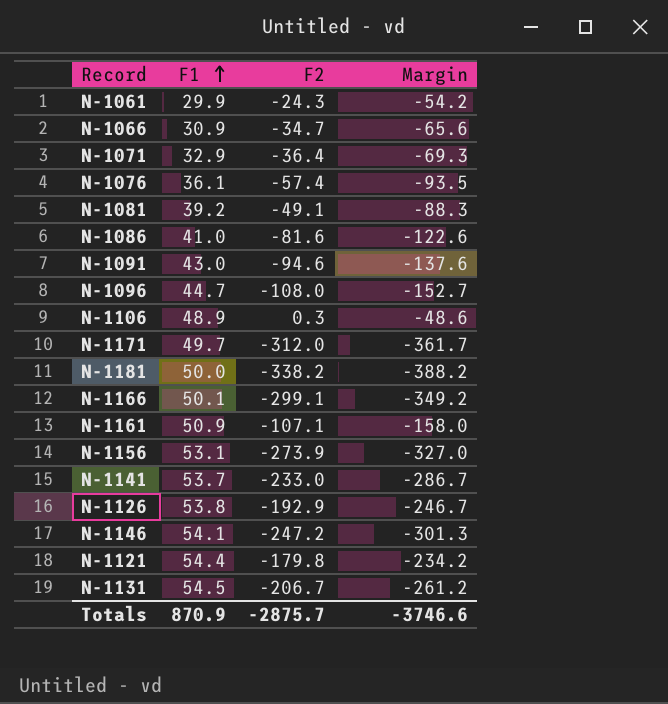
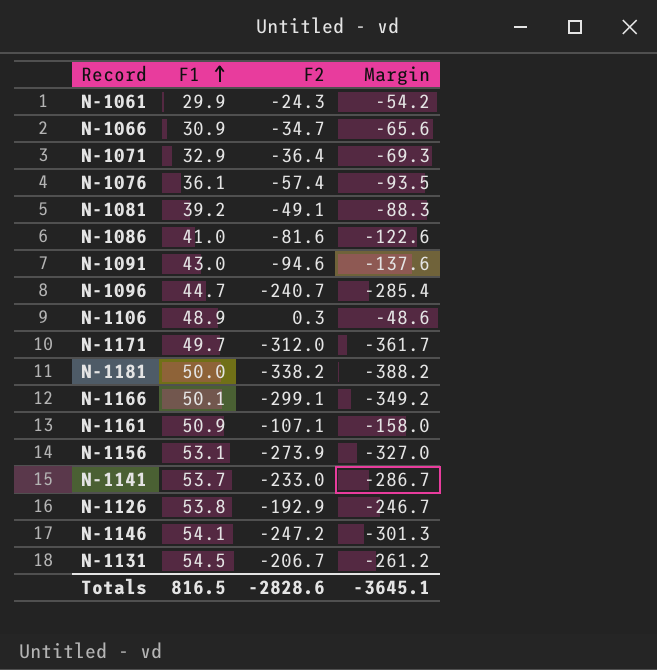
row N-1121: 54.4 | -179.8 | -234.2 -> none
N-1096 | F2: -108.0 -> -240.7
N-1096 | Margin: -152.7 -> -285.4
Totals | F1: 870.9 -> 816.5
Totals | F2: -2875.7 -> -2828.6
Totals | Margin: -3746.6 -> -3645.1

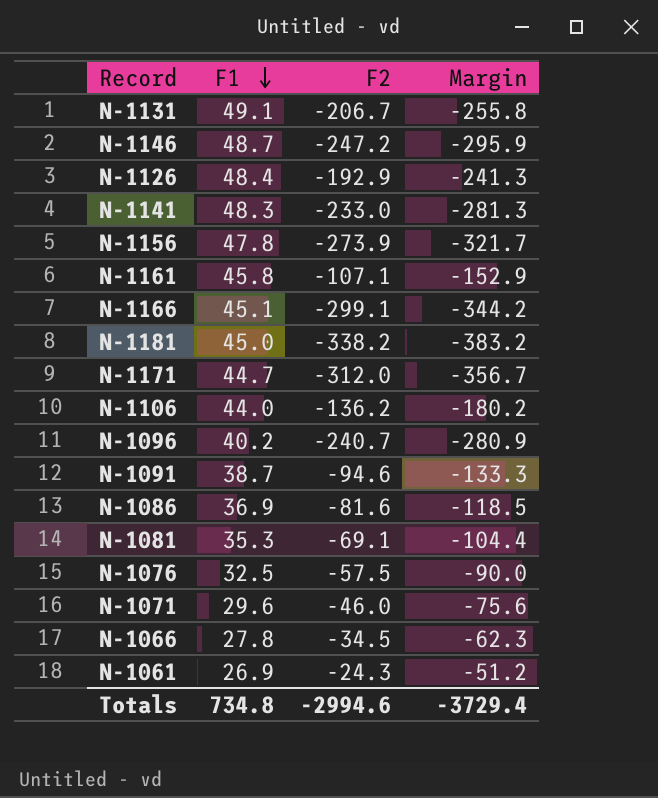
row order: F1 ascending -> F1 descending
N-1131 | F1: 54.5 -> 49.1
N-1131 | Margin: -261.2 -> -255.8
N-1146 | F1: 54.1 -> 48.7
N-1146 | Margin: -301.3 -> -295.9
N-1126 | F1: 53.8 -> 48.4
N-1126 | Margin: -246.7 -> -241.3
N-1141 | F1: 53.7 -> 48.3
N-1141 | Margin: -286.7 -> -281.3
N-1156 | F1: 53.1 -> 47.8
N-1156 | Margin: -327.0 -> -321.7
N-1161 | F1: 50.9 -> 45.8
N-1161 | Margin: -158.0 -> -152.9
N-1166 | F1: 50.1 -> 45.1
N-1166 | Margin: -349.2 -> -344.2
N-1181 | F1: 50.0 -> 45.0
N-1181 | Margin: -388.2 -> -383.2
N-1171 | F1: 49.7 -> 44.7
N-1171 | Margin: -361.7 -> -356.7
N-1106 | F1: 48.9 -> 44.0
N-1106 | F2: 0.3 -> -136.2
N-1106 | Margin: -48.6 -> -180.2
N-1096 | F1: 44.7 -> 40.2
N-1096 | Margin: -285.4 -> -280.9
N-1091 | F1: 43.0 -> 38.7
N-1091 | Margin: -137.6 -> -133.3
N-1086 | F1: 41.0 -> 36.9
N-1086 | Margin: -122.6 -> -118.5
N-1081 | F1: 39.2 -> 35.3
N-1081 | F2: -49.1 -> -69.1
N-1081 | Margin: -88.3 -> -104.4
N-1076 | F1: 36.1 -> 32.5
N-1076 | F2: -57.4 -> -57.5
N-1076 | Margin: -93.5 -> -90.0
N-1071 | F1: 32.9 -> 29.6
N-1071 | F2: -36.4 -> -46.0
N-1071 | Margin: -69.3 -> -75.6
N-1066 | F1: 30.9 -> 27.8
N-1066 | F2: -34.7 -> -34.5
N-1066 | Margin: -65.6 -> -62.3
N-1061 | F1: 29.9 -> 26.9
N-1061 | Margin: -54.2 -> -51.2
Totals | F1: 816.5 -> 734.8
Totals | F2: -2828.6 -> -2994.6
Totals | Margin: -3645.1 -> -3729.4

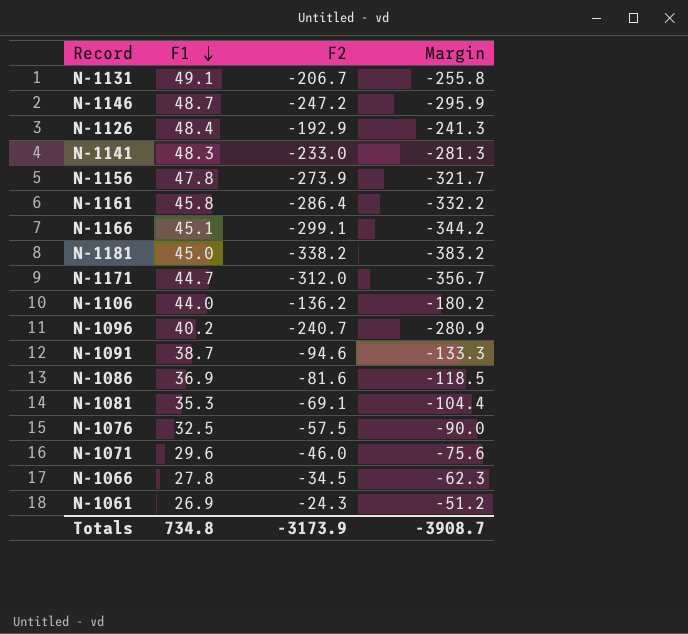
N-1161 | F2: -107.1 -> -286.4
N-1161 | Margin: -152.9 -> -332.2
Totals | F2: -2994.6 -> -3173.9
Totals | Margin: -3729.4 -> -3908.7

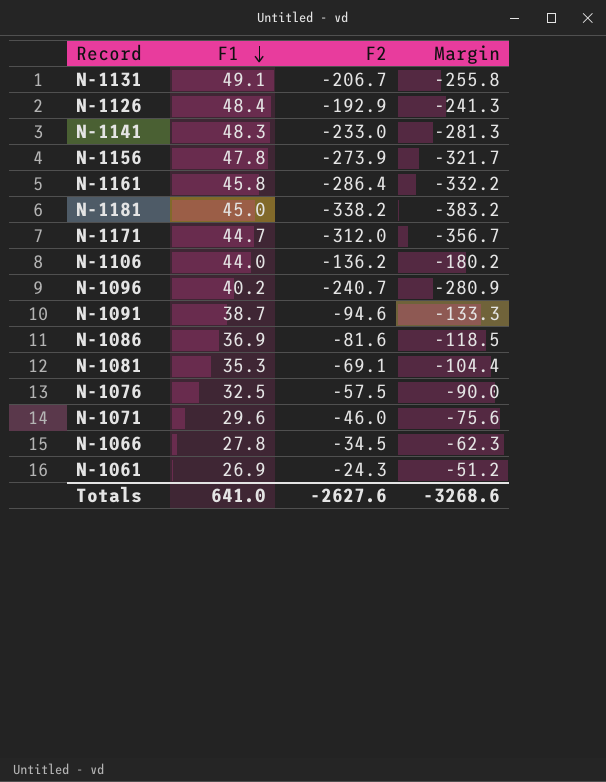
row N-1146: 48.7 | -247.2 | -295.9 -> none
row N-1166: 45.1 | -299.1 | -344.2 -> none
Totals | F1: 734.8 -> 641.0
Totals | F2: -3173.9 -> -2627.6
Totals | Margin: -3908.7 -> -3268.6

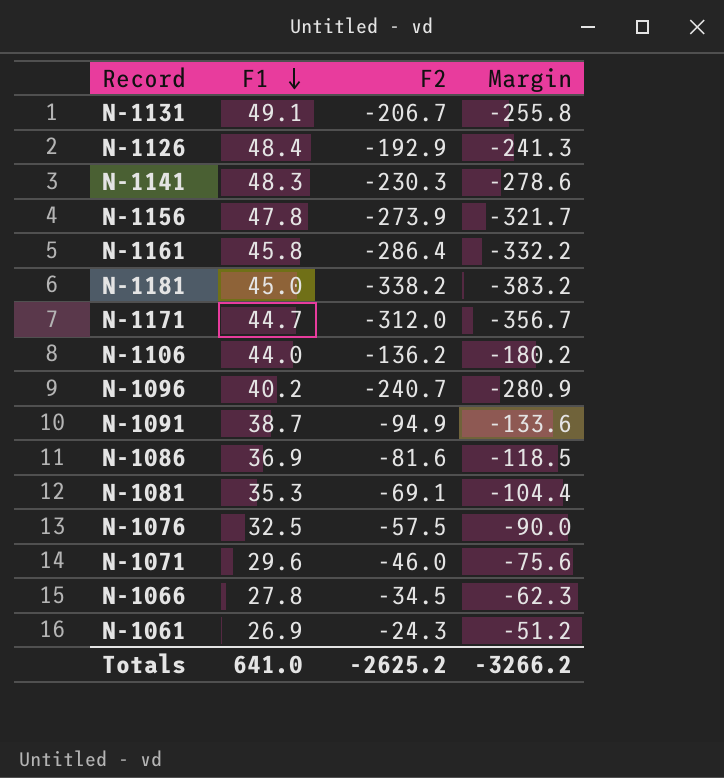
N-1141 | F2: -233.0 -> -230.3
N-1141 | Margin: -281.3 -> -278.6
N-1091 | F2: -94.6 -> -94.9
N-1091 | Margin: -133.3 -> -133.6
Totals | F2: -2627.6 -> -2625.2
Totals | Margin: -3268.6 -> -3266.2

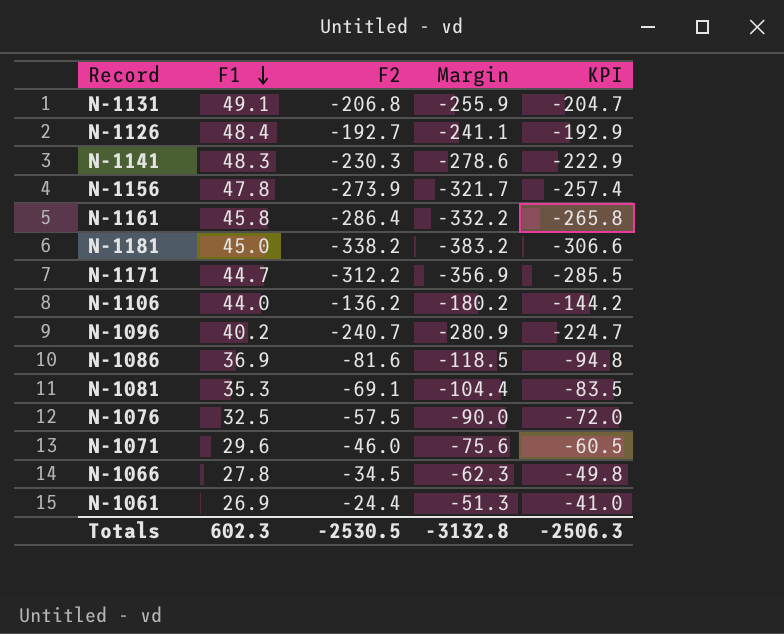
column KPI | formula: none -> [Margin] * 0.8
row N-1091: 38.7 | -94.9 | -133.6 -> none
N-1131 | F2: -206.7 -> -206.8
N-1131 | Margin: -255.8 -> -255.9
N-1126 | F2: -192.9 -> -192.7
N-1126 | Margin: -241.3 -> -241.1
N-1171 | F2: -312.0 -> -312.2
N-1171 | Margin: -356.7 -> -356.9
N-1061 | F2: -24.3 -> -24.4
N-1061 | Margin: -51.2 -> -51.3
Totals | F1: 641.0 -> 602.3
Totals | F2: -2625.2 -> -2530.5
Totals | Margin: -3266.2 -> -3132.8

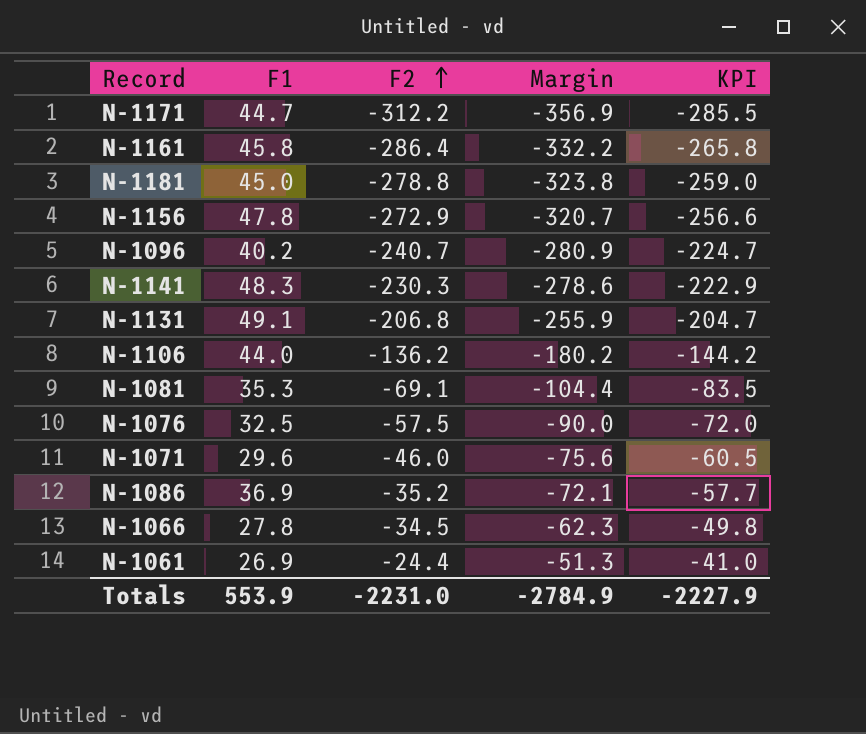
row order: F1 descending -> F2 ascending
row N-1126: 48.4 | -192.7 | -241.1 | -192.9 -> none
N-1181 | F2: -338.2 -> -278.8
N-1181 | Margin: -383.2 -> -323.8
N-1181 | KPI: -306.6 -> -259.0
N-1156 | F2: -273.9 -> -272.9
N-1156 | Margin: -321.7 -> -320.7
N-1156 | KPI: -257.4 -> -256.6
N-1086 | F2: -81.6 -> -35.2
N-1086 | Margin: -118.5 -> -72.1
N-1086 | KPI: -94.8 -> -57.7
Totals | F1: 602.3 -> 553.9
Totals | F2: -2530.5 -> -2231.0
Totals | Margin: -3132.8 -> -2784.9
Totals | KPI: -2506.3 -> -2227.9

